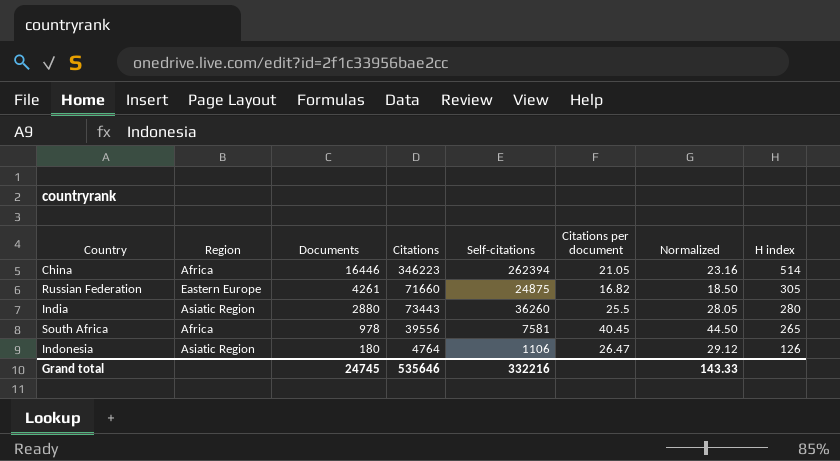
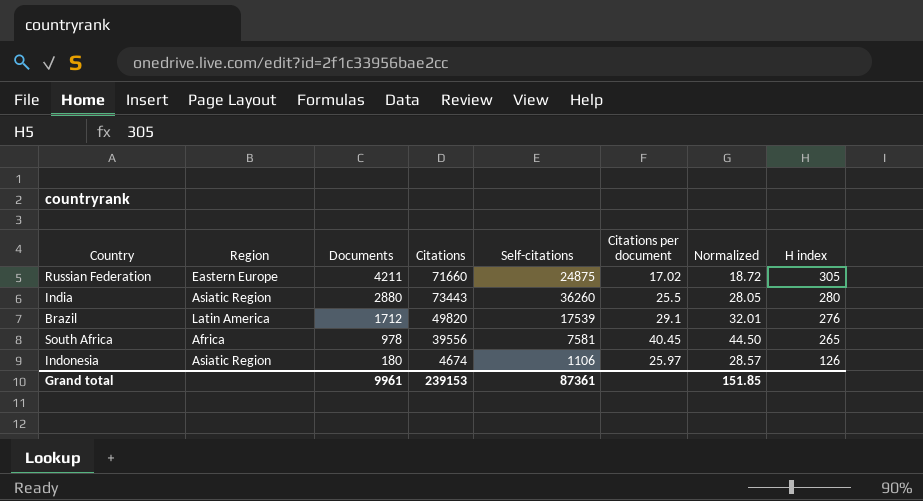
row China: Africa | 16446 | 346223 | 262394 | 21.05 | 23.16 | 514 -> none
Russian Federation | Documents: 4261 -> 4211
Russian Federation | Citations per document: 16.82 -> 17.02
Russian Federation | Normalized: 18.50 -> 18.72
row Brazil: none -> Latin America | 1712 | 49820 | 17539 | 29.1 | 32.01 | 276
Indonesia | Citations: 4764 -> 4674
Indonesia | Citations per document: 26.47 -> 25.97
Indonesia | Normalized: 29.12 -> 28.57
Grand total | Documents: 24745 -> 9961
Grand total | Citations: 535646 -> 239153
Grand total | Self-citations: 332216 -> 87361
Grand total | Normalized: 143.33 -> 151.85

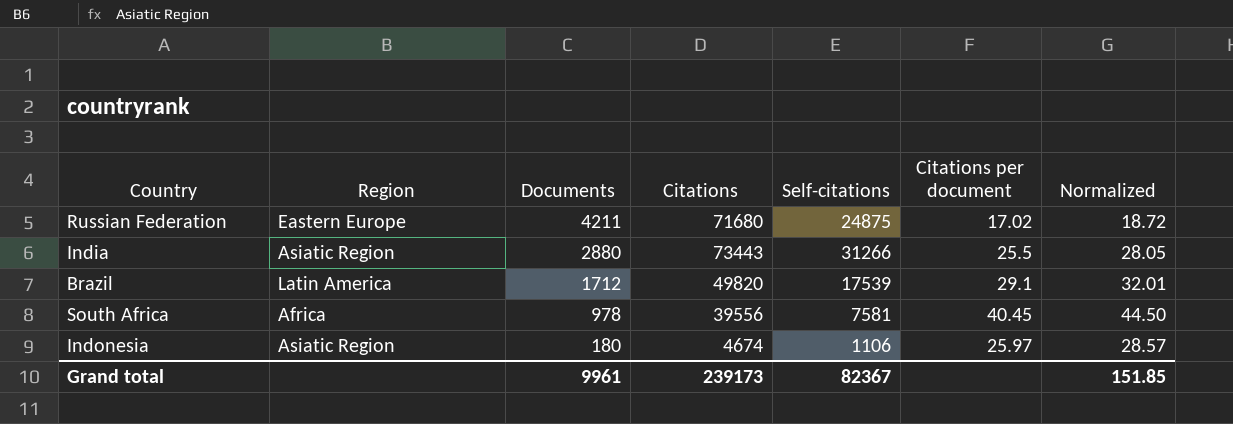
column H index | position: 8 -> none
Russian Federation | Citations: 71660 -> 71680
India | Self-citations: 36260 -> 31266
Grand total | Citations: 239153 -> 239173
Grand total | Self-citations: 87361 -> 82367

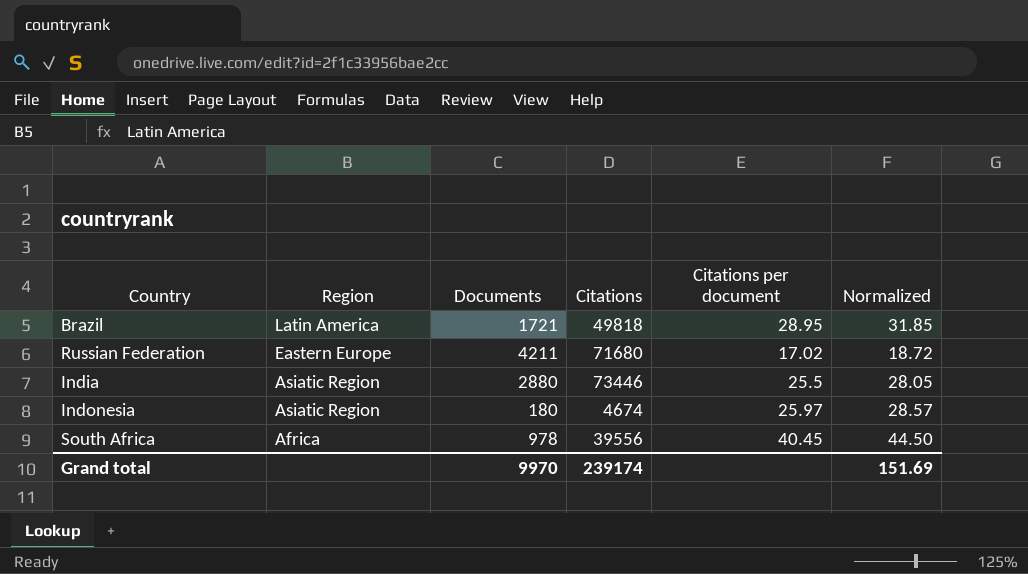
row order: Documents descending -> Region descending
column Self-citations | position: 5 -> none
Brazil | Documents: 1712 -> 1721
Brazil | Citations: 49820 -> 49818
Brazil | Citations per document: 29.1 -> 28.95
Brazil | Normalized: 32.01 -> 31.85
India | Citations: 73443 -> 73446
Grand total | Documents: 9961 -> 9970
Grand total | Citations: 239173 -> 239174
Grand total | Normalized: 151.85 -> 151.69

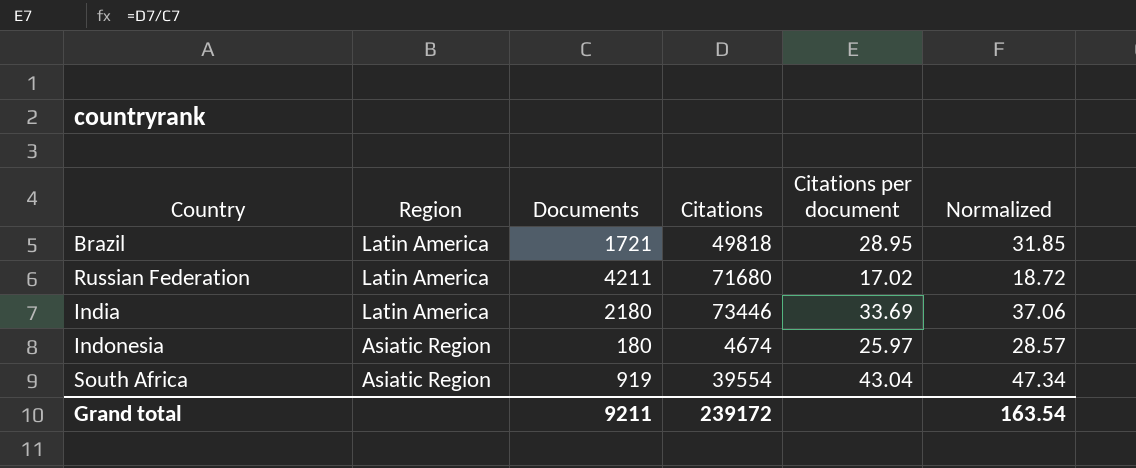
Russian Federation | Region: Eastern Europe -> Latin America
India | Region: Asiatic Region -> Latin America
India | Documents: 2880 -> 2180
India | Citations per document: 25.5 -> 33.69
India | Normalized: 28.05 -> 37.06
South Africa | Region: Africa -> Asiatic Region
South Africa | Documents: 978 -> 919
South Africa | Citations: 39556 -> 39554
South Africa | Citations per document: 40.45 -> 43.04
South Africa | Normalized: 44.50 -> 47.34
Grand total | Documents: 9970 -> 9211
Grand total | Citations: 239174 -> 239172
Grand total | Normalized: 151.69 -> 163.54

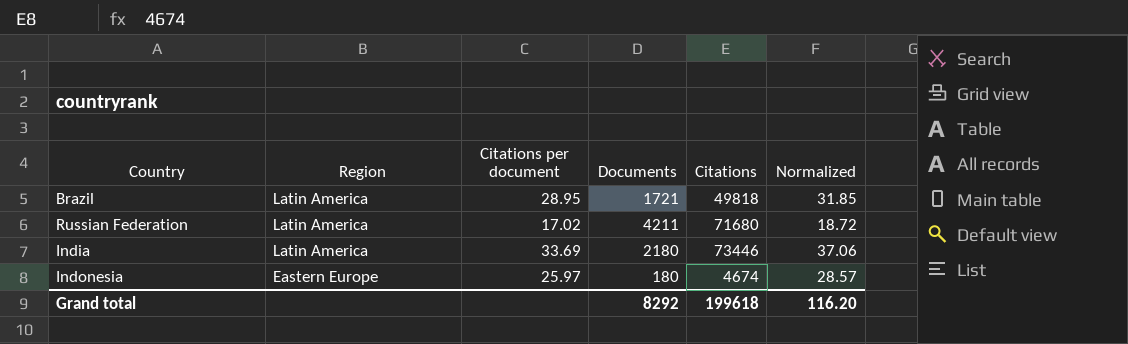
column Citations per document | position: 5 -> 3
row South Africa: Asiatic Region | 919 | 39554 | 43.04 | 47.34 -> none
Indonesia | Region: Asiatic Region -> Eastern Europe
Grand total | Documents: 9211 -> 8292
Grand total | Citations: 239172 -> 199618
Grand total | Normalized: 163.54 -> 116.20

